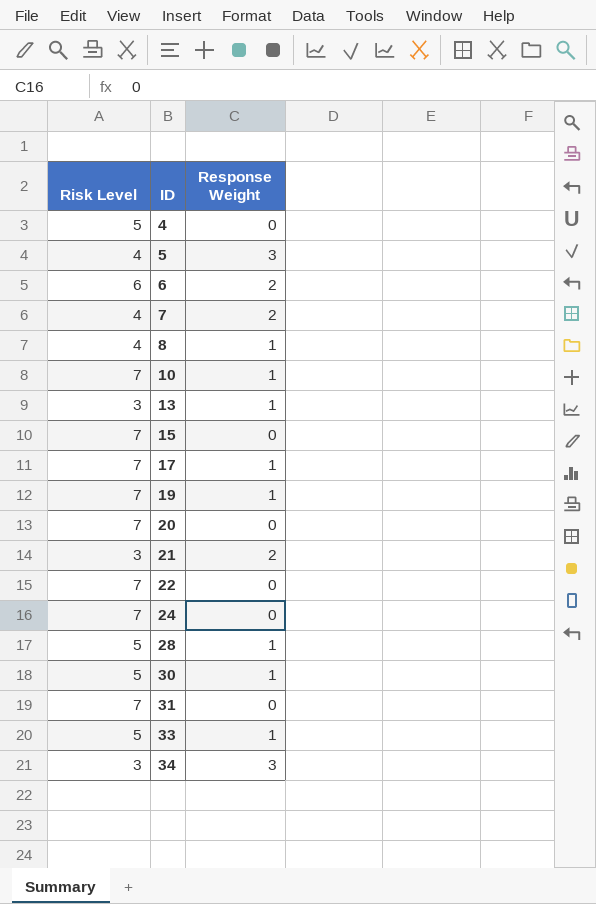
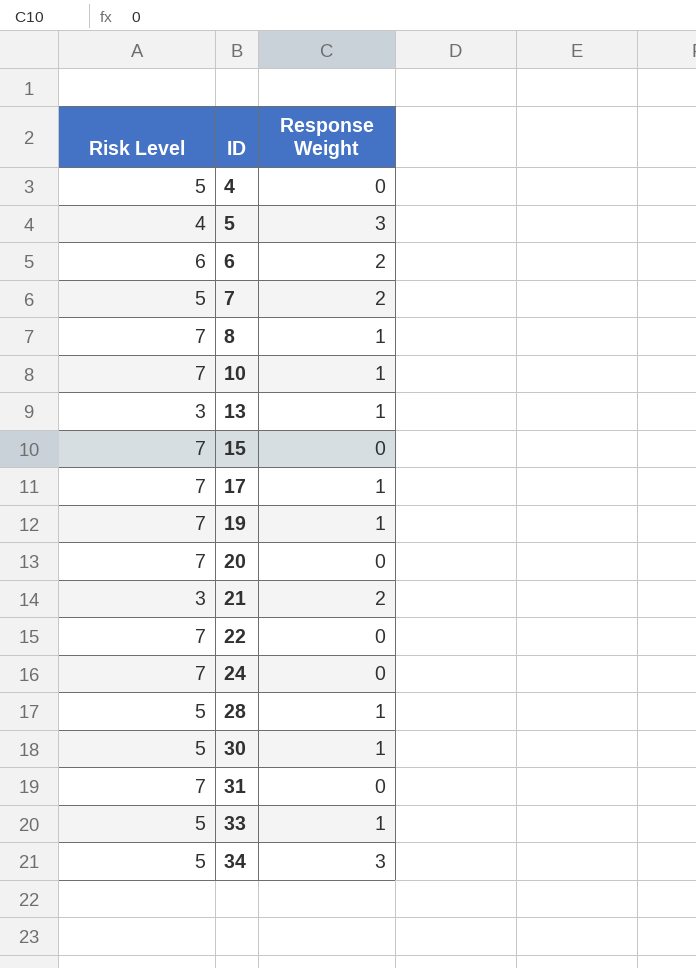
7 | Risk Level: 4 -> 5
8 | Risk Level: 4 -> 7
34 | Risk Level: 3 -> 5

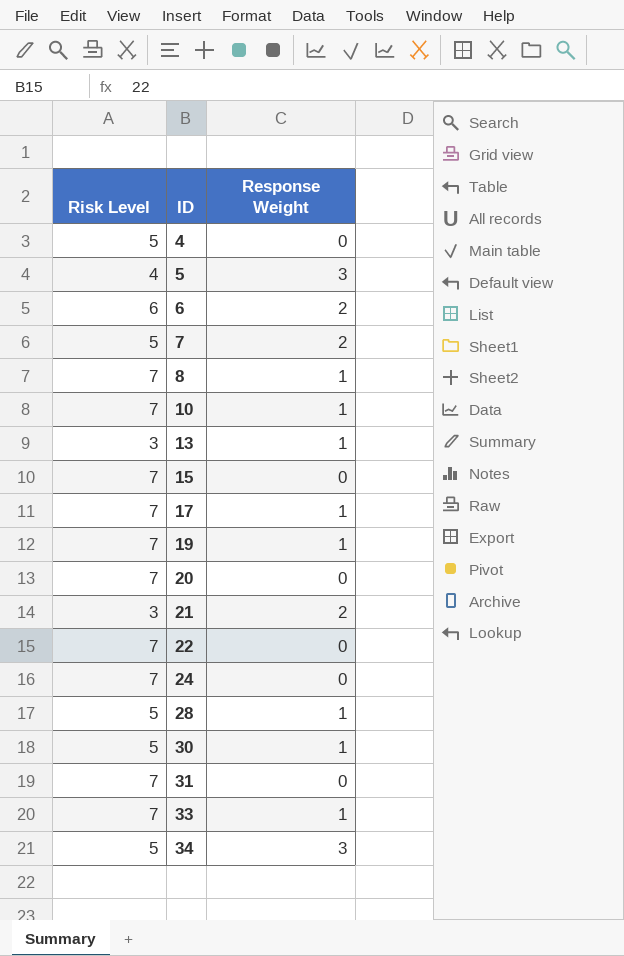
33 | Risk Level: 5 -> 7

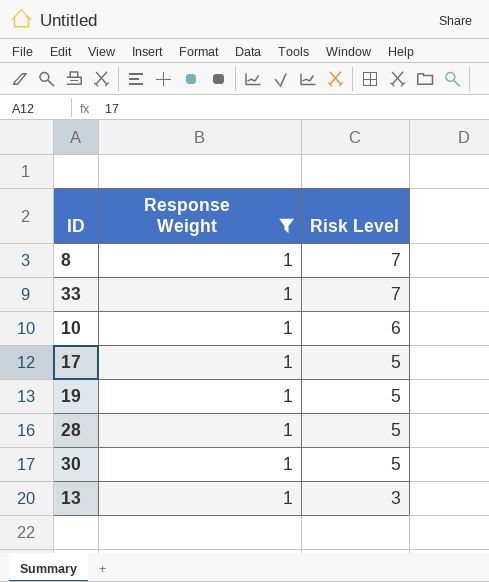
filter: none -> Response Weight = 1
row order: ID ascending -> Risk Level descending
column Risk Level | position: 1 -> 3
10 | Risk Level: 7 -> 6
17 | Risk Level: 7 -> 5
19 | Risk Level: 7 -> 5

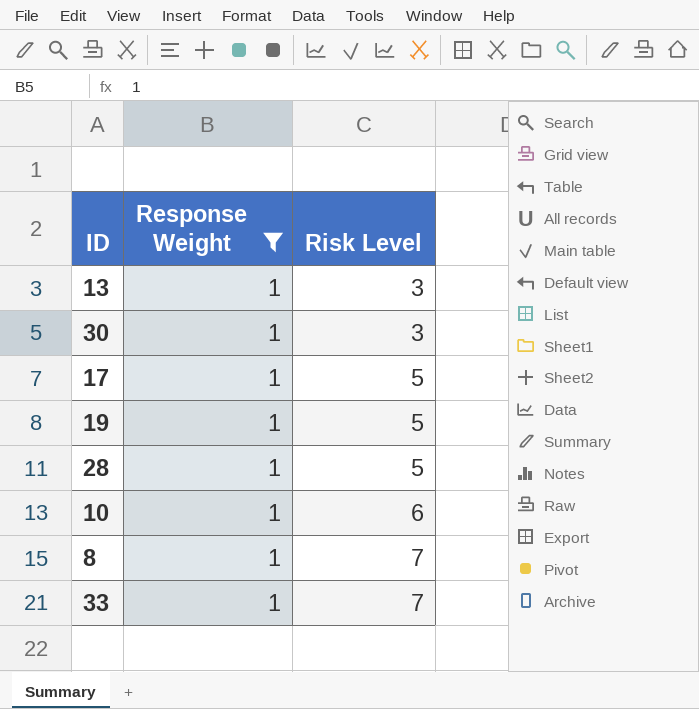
row order: Risk Level descending -> Risk Level ascending
30 | Risk Level: 5 -> 3

